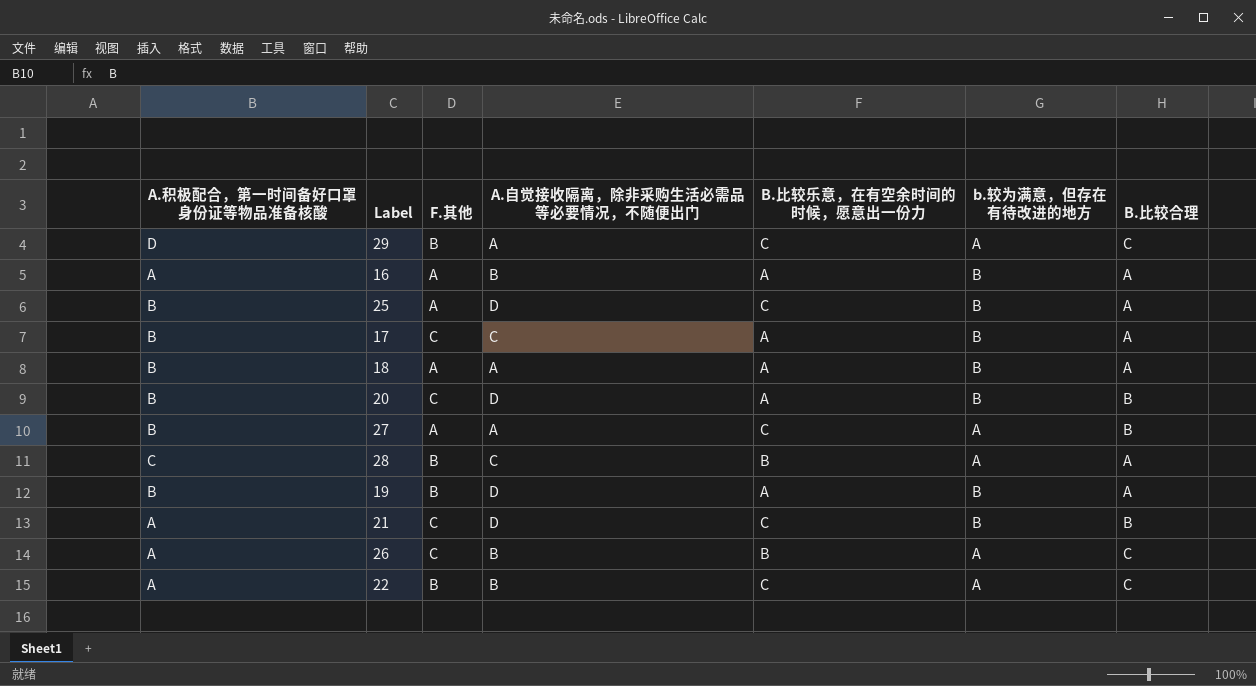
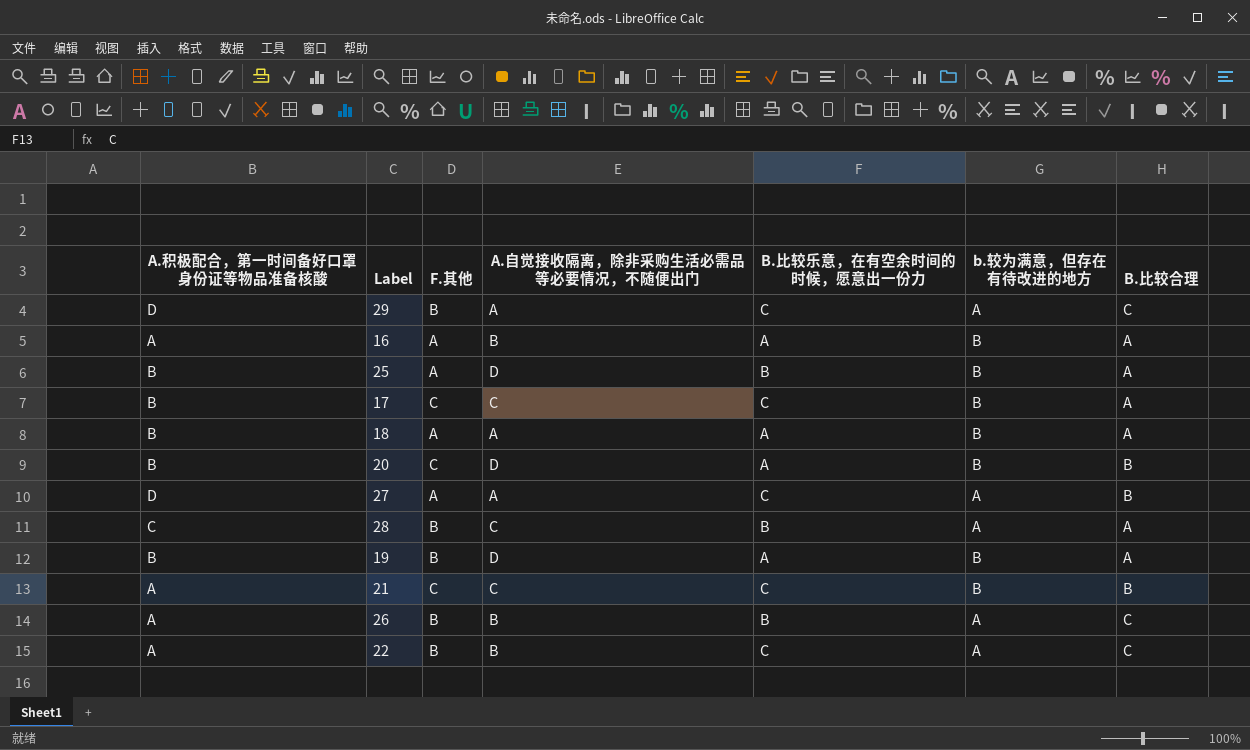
25 | B.比较乐意，在有空余时间的时候，愿意出一份力: C -> B
17 | B.比较乐意，在有空余时间的时候，愿意出一份力: A -> C
27 | A.积极配合，第一时间备好口罩身份证等物品准备核酸: B -> D
21 | A.自觉接收隔离，除非采购生活必需品等必要情况，不随便出门: D -> C
26 | F.其他: C -> B

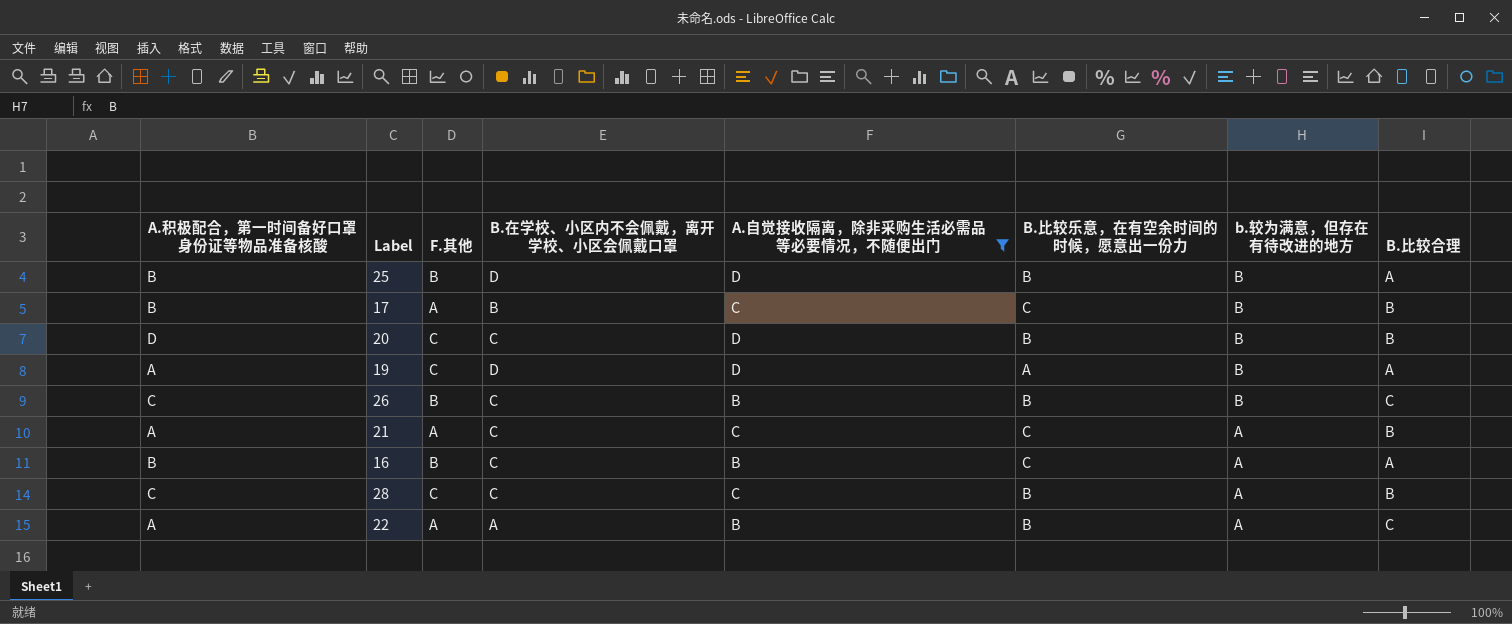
filter: none -> A.自觉接收隔离，除非采购生活必需品等必要情况，不随便出门 != A
row order: none -> b.较为满意，但存在有待改进的地方 descending
column B.在学校、小区内不会佩戴，离开学校、小区会佩戴口罩 | position: none -> 4
25 | F.其他: A -> B
17 | F.其他: C -> A
17 | B.比较合理: A -> B
20 | A.积极配合，第一时间备好口罩身份证等物品准备核酸: B -> D
20 | B.比较乐意，在有空余时间的时候，愿意出一份力: A -> B
19 | A.积极配合，第一时间备好口罩身份证等物品准备核酸: B -> A
19 | F.其他: B -> C
26 | A.积极配合，第一时间备好口罩身份证等物品准备核酸: A -> C
26 | b.较为满意，但存在有待改进的地方: A -> B
21 | F.其他: C -> A
21 | b.较为满意，但存在有待改进的地方: B -> A
16 | A.积极配合，第一时间备好口罩身份证等物品准备核酸: A -> B
16 | F.其他: A -> B
16 | B.比较乐意，在有空余时间的时候，愿意出一份力: A -> C
16 | b.较为满意，但存在有待改进的地方: B -> A
28 | F.其他: B -> C
28 | B.比较合理: A -> B
22 | F.其他: B -> A
22 | B.比较乐意，在有空余时间的时候，愿意出一份力: C -> B

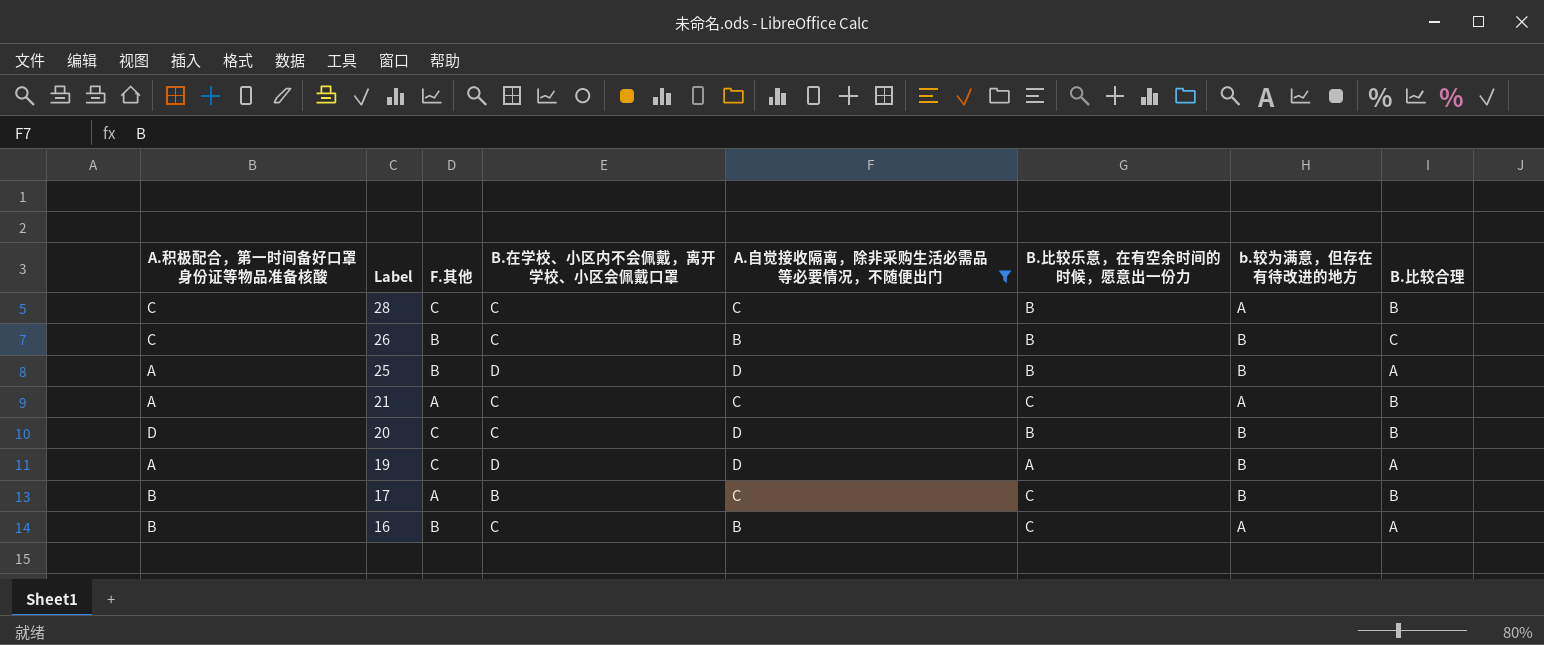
row order: b.较为满意，但存在有待改进的地方 descending -> Label descending
row 22: A | A | A | B | B | A | C -> none
25 | A.积极配合，第一时间备好口罩身份证等物品准备核酸: B -> A

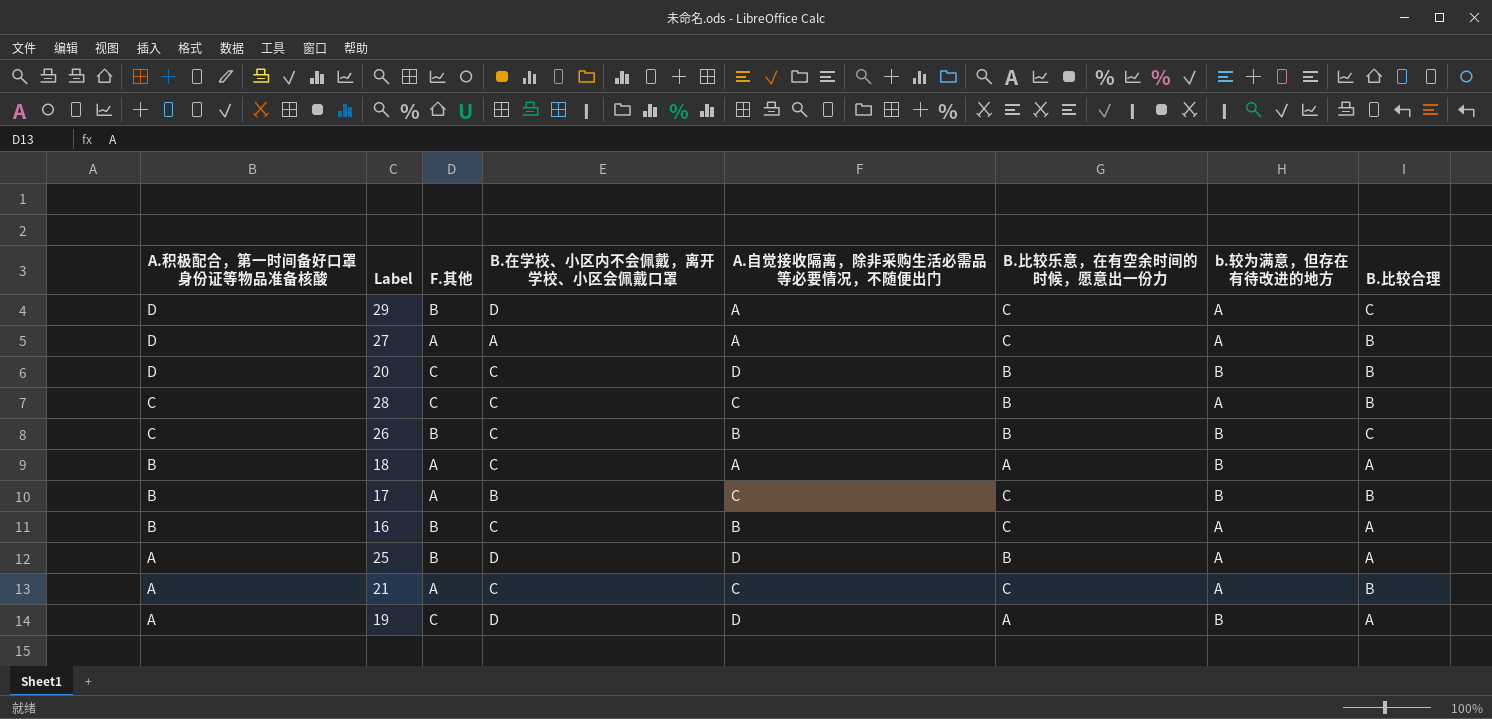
filter: A.自觉接收隔离，除非采购生活必需品等必要情况，不随便出门 != A -> none
row order: Label descending -> A.积极配合，第一时间备好口罩身份证等物品准备核酸 descending
25 | b.较为满意，但存在有待改进的地方: B -> A

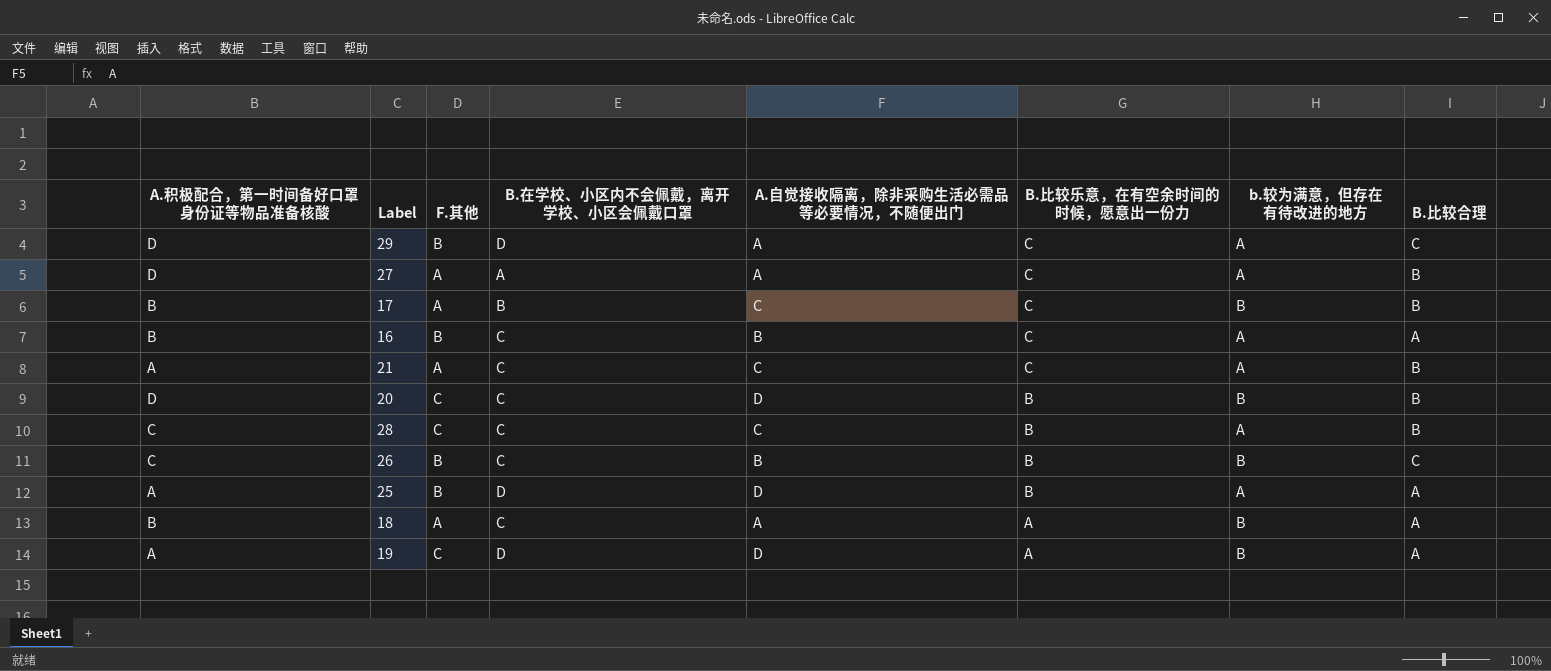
row order: A.积极配合，第一时间备好口罩身份证等物品准备核酸 descending -> B.比较乐意，在有空余时间的时候，愿意出一份力 descending

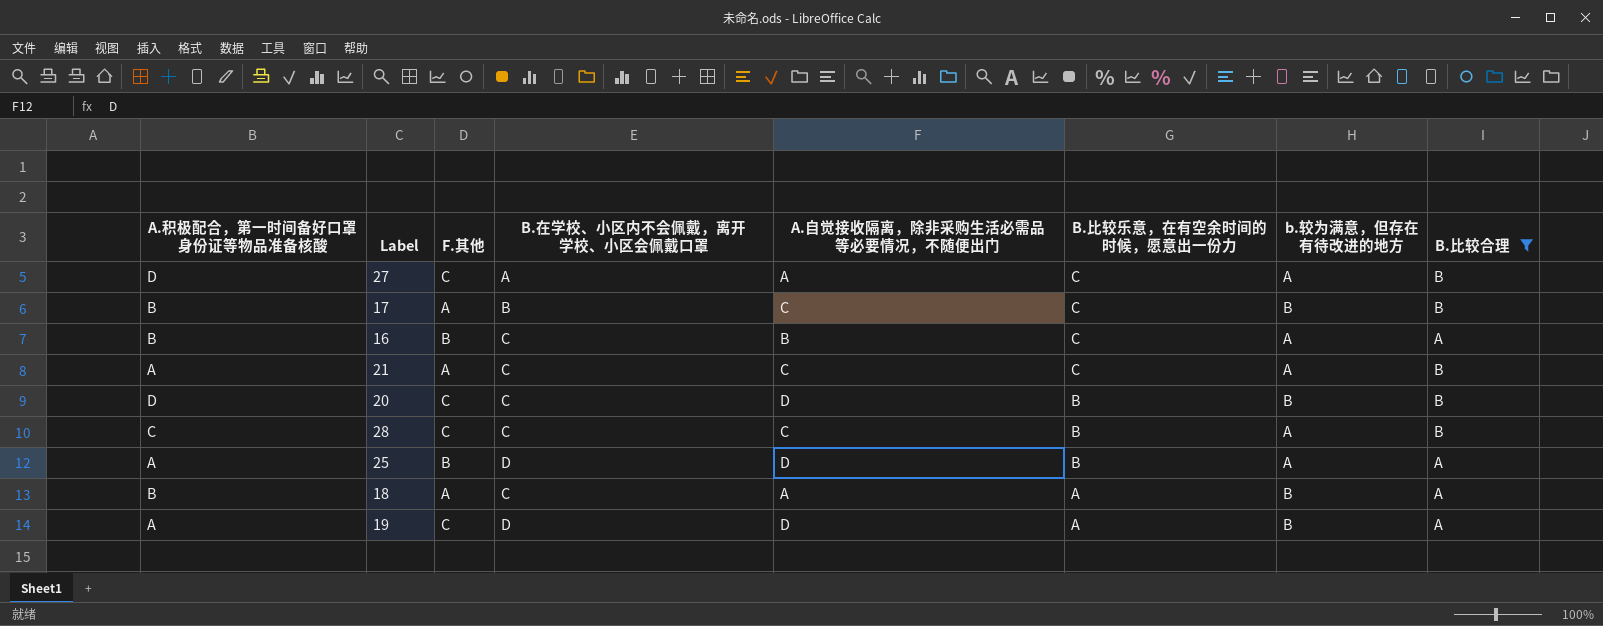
filter: none -> B.比较合理 != C
27 | F.其他: A -> C

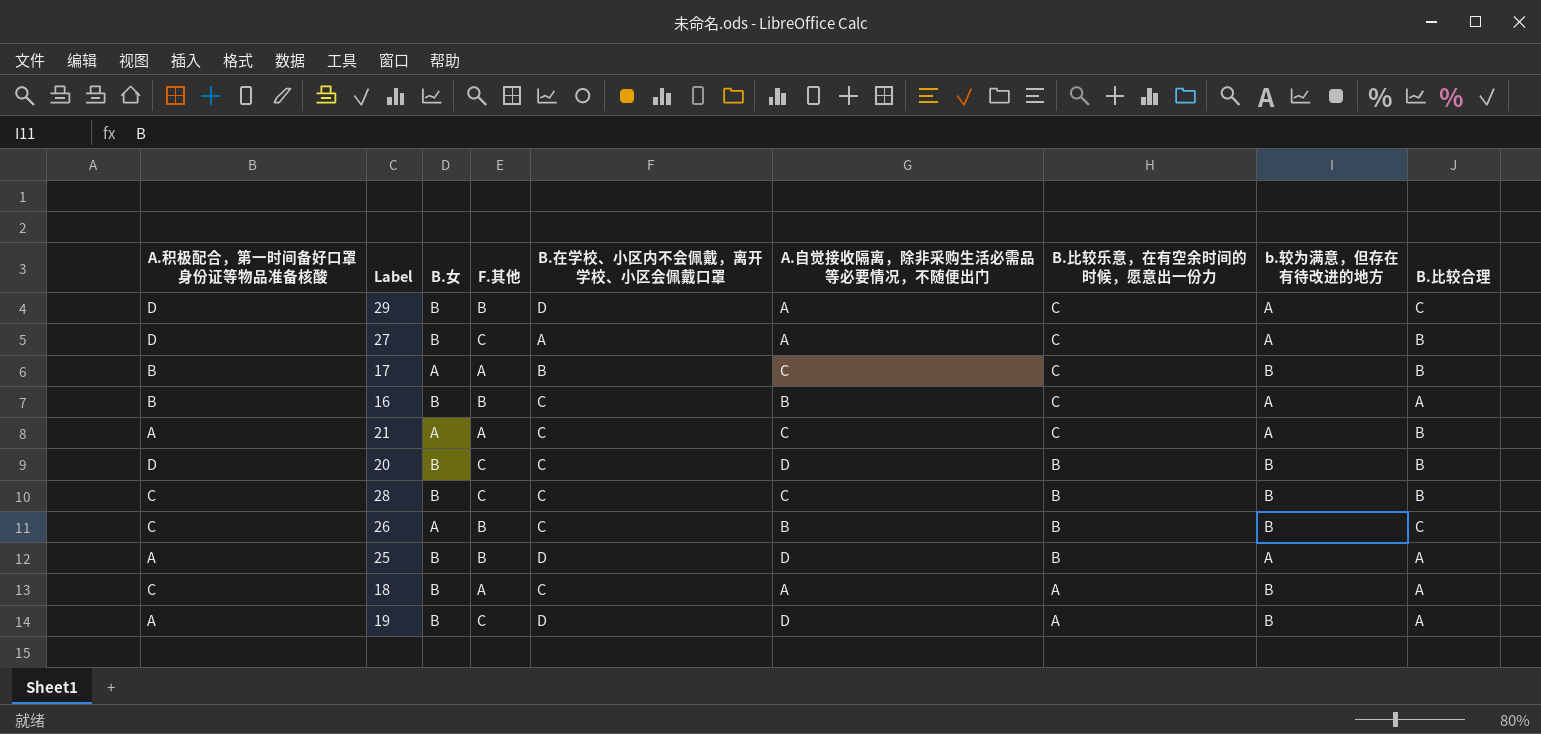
filter: B.比较合理 != C -> none
column B.女 | position: none -> 3
28 | b.较为满意，但存在有待改进的地方: A -> B
18 | A.积极配合，第一时间备好口罩身份证等物品准备核酸: B -> C

